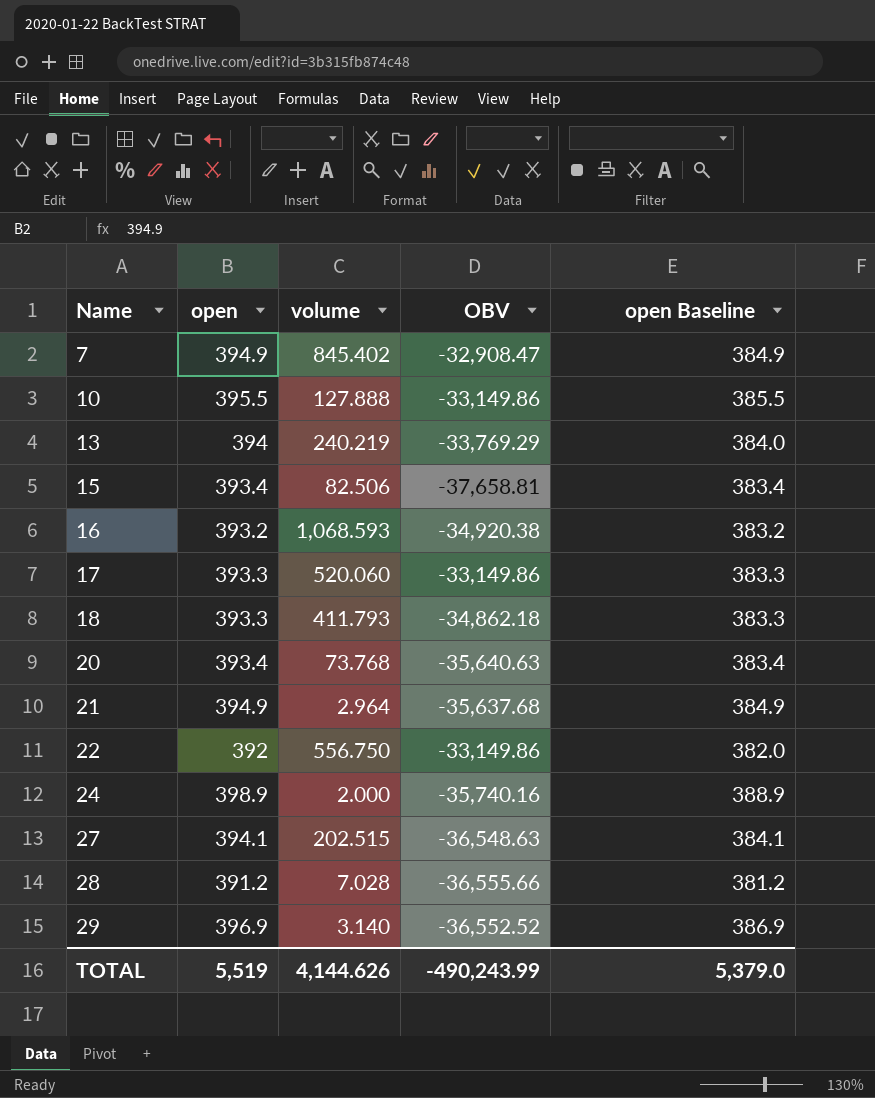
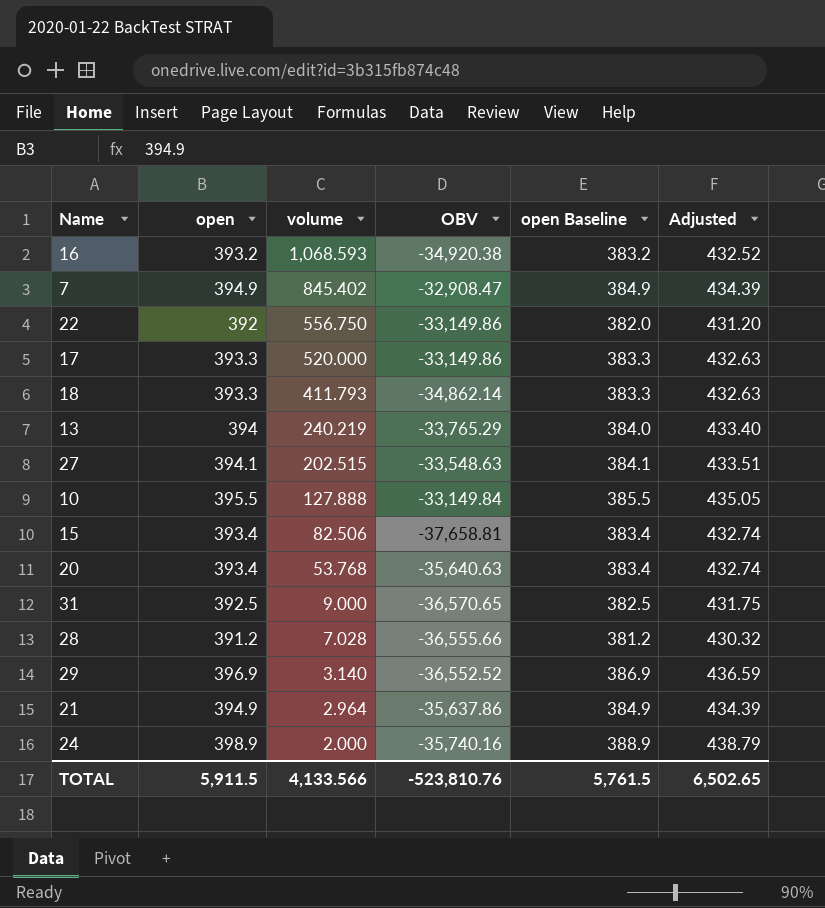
row order: Name ascending -> volume descending
column Adjusted | formula: none -> [open] * 1.1
17 | volume: 520.060 -> 520.000
18 | OBV: -34,862.18 -> -34,862.14
13 | OBV: -33,769.29 -> -33,765.29
27 | OBV: -36,548.63 -> -33,548.63
10 | OBV: -33,149.86 -> -33,149.84
20 | volume: 73.768 -> 53.768
row 31: none -> 392.5 | 9.000 | -36,570.65 | 382.5 | 431.75
21 | OBV: -35,637.68 -> -35,637.86
TOTAL | open: 5,519 -> 5,911.5
TOTAL | volume: 4,144.626 -> 4,133.566
TOTAL | OBV: -490,243.99 -> -523,810.76
TOTAL | open Baseline: 5,379.0 -> 5,761.5

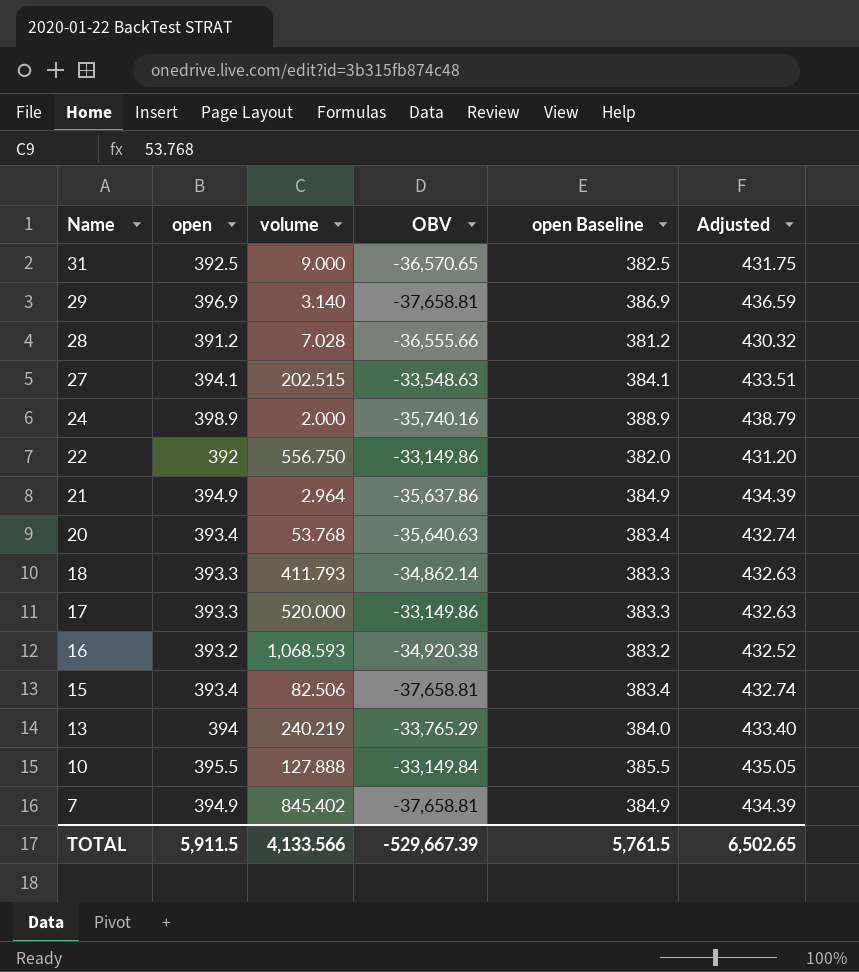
row order: volume descending -> Name descending
29 | OBV: -36,552.52 -> -37,658.81
7 | OBV: -32,908.47 -> -37,658.81
TOTAL | OBV: -523,810.76 -> -529,667.39

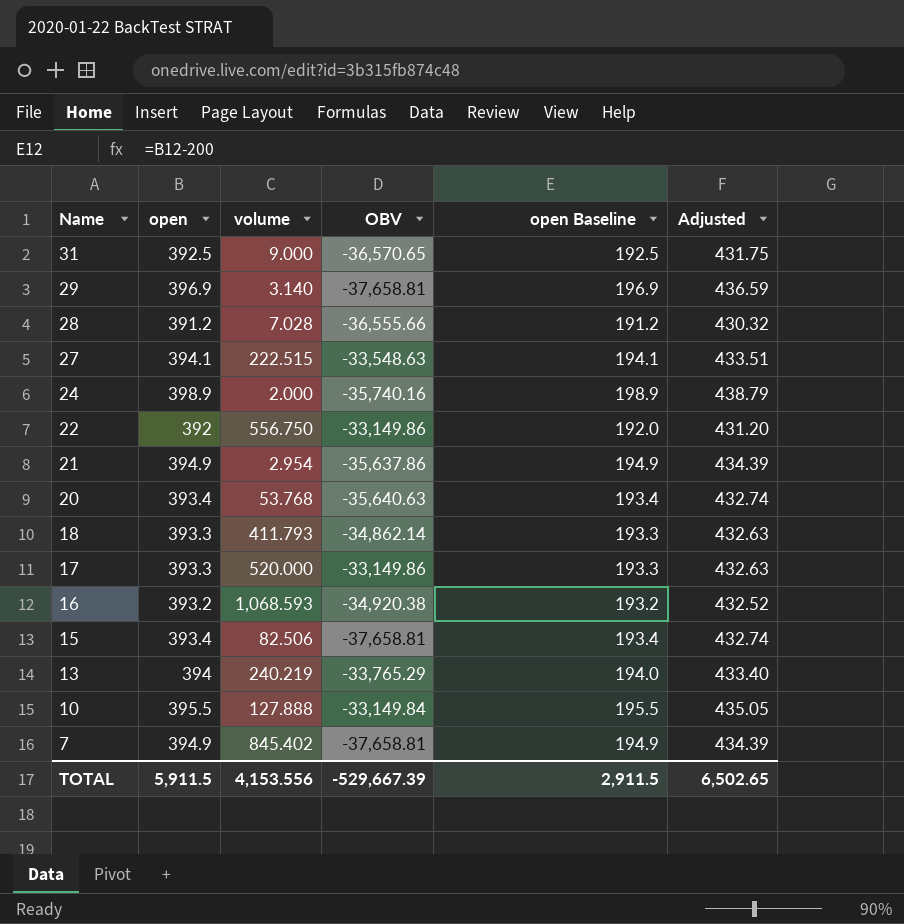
column open Baseline | formula: [open] - 10 -> [open] - 200
27 | volume: 202.515 -> 222.515
21 | volume: 2.964 -> 2.954
TOTAL | volume: 4,133.566 -> 4,153.556
TOTAL | open Baseline: 5,761.5 -> 2,911.5

